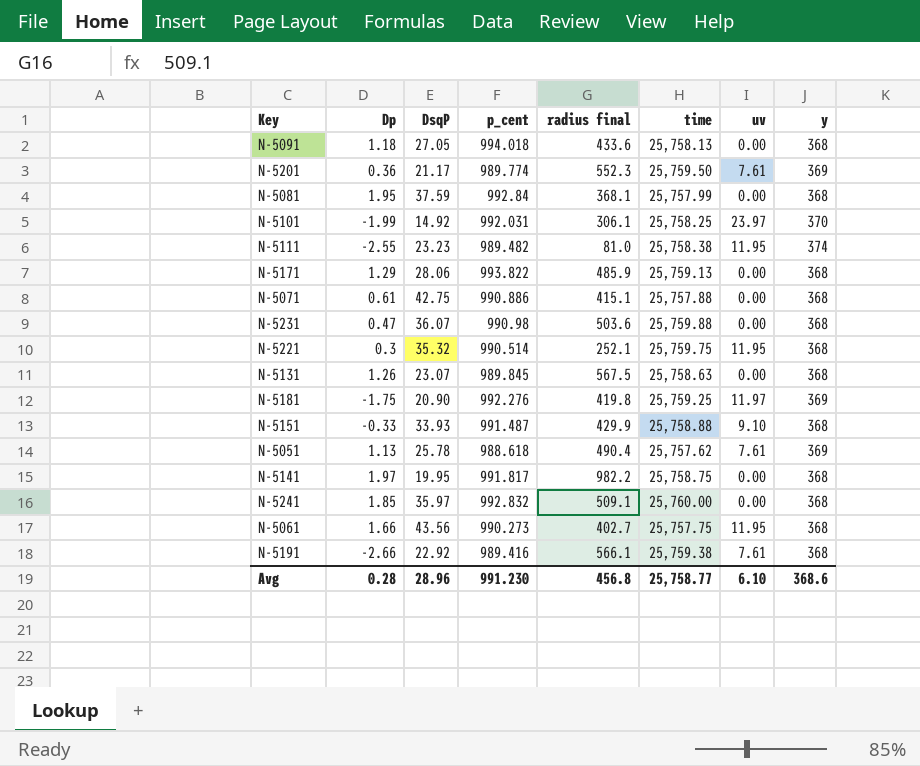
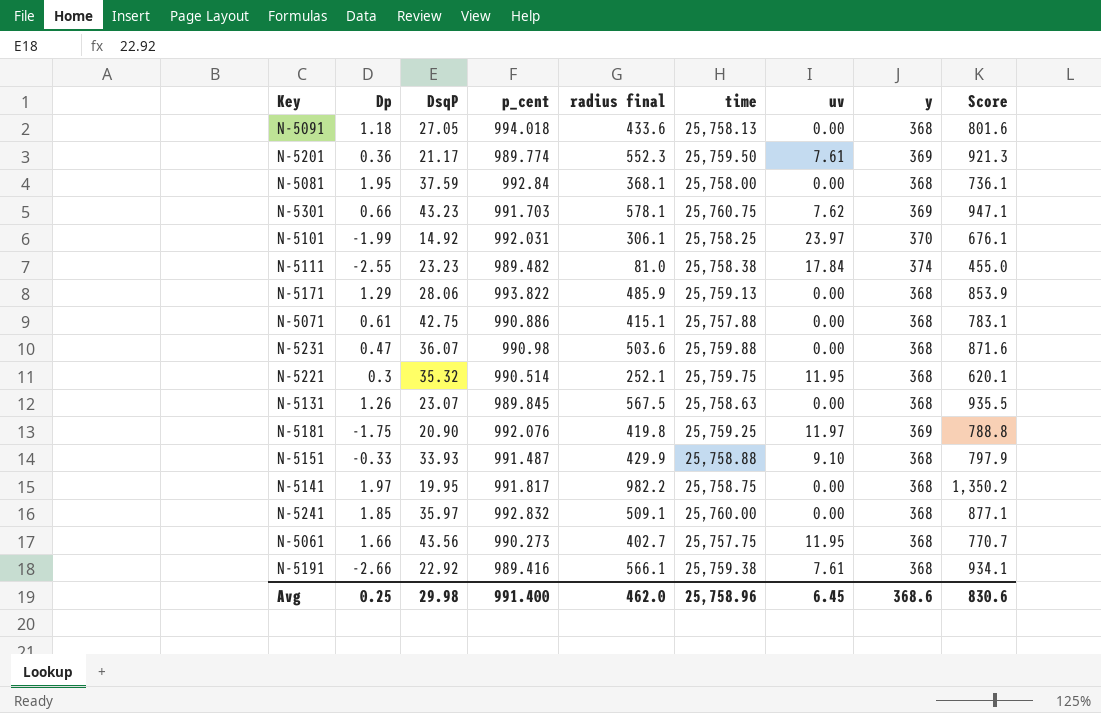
column Score | formula: none -> [radius final] + [y]
row N-5051: 1.13 | 25.78 | 988.618 | 490.4 | 25,757.62 | 7.61 | 369 -> none
N-5081 | time: 25,757.99 -> 25,758.00
row N-5301: none -> 0.66 | 43.23 | 991.703 | 578.1 | 25,760.75 | 7.62 | 369 | 947.1
N-5111 | uv: 11.95 -> 17.84
N-5181 | p_cent: 992.276 -> 992.076
Avg | Dp: 0.28 -> 0.25
Avg | DsqP: 28.96 -> 29.98
Avg | p_cent: 991.230 -> 991.400
Avg | radius final: 456.8 -> 462.0
Avg | time: 25,758.77 -> 25,758.96
Avg | uv: 6.10 -> 6.45

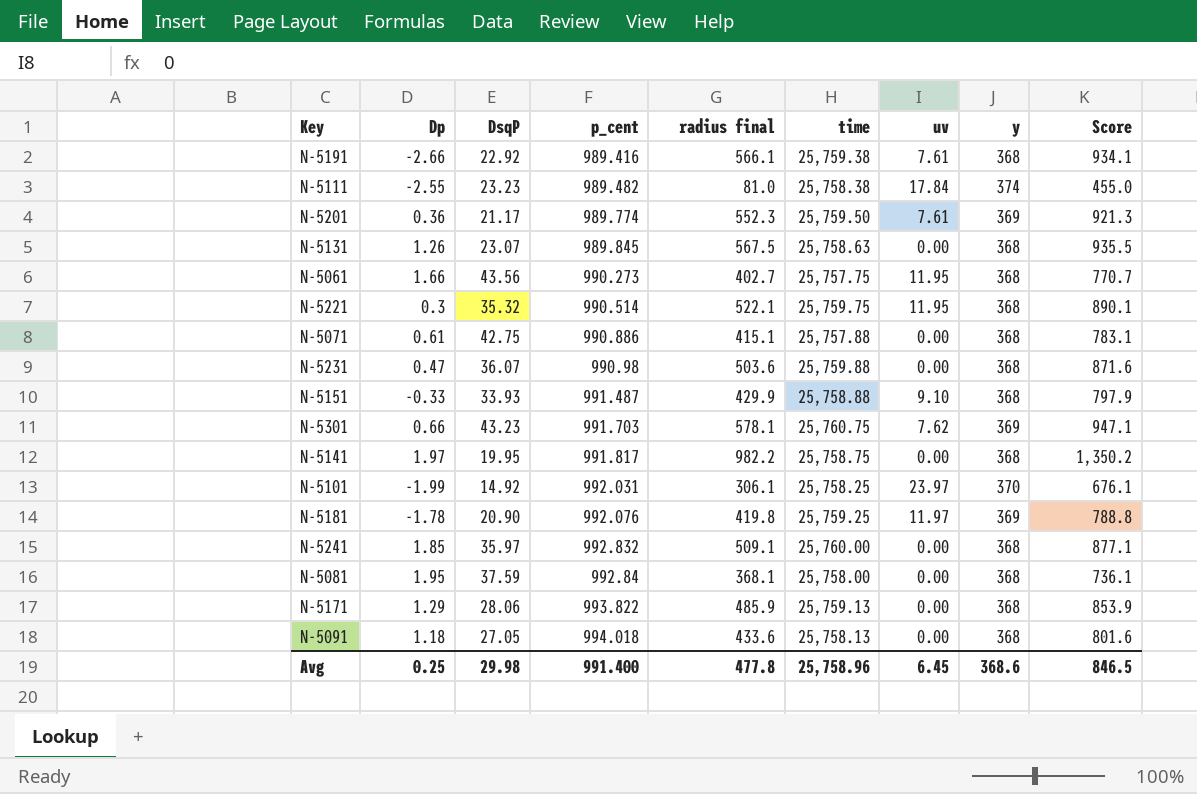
row order: none -> p_cent ascending
N-5221 | radius final: 252.1 -> 522.1
N-5221 | Score: 620.1 -> 890.1
N-5181 | Dp: -1.75 -> -1.78
Avg | radius final: 462.0 -> 477.8
Avg | Score: 830.6 -> 846.5

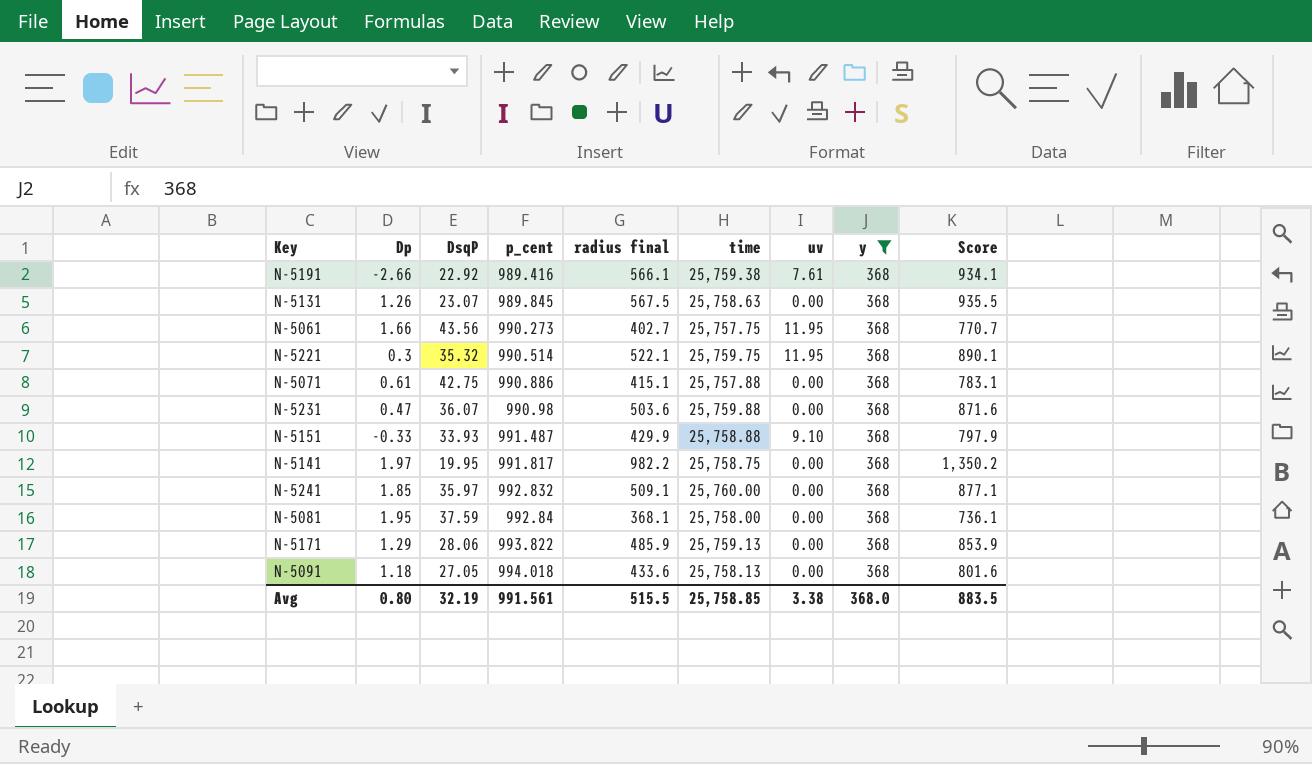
filter: none -> y = 368
Avg | Dp: 0.25 -> 0.80
Avg | DsqP: 29.98 -> 32.19
Avg | p_cent: 991.400 -> 991.561
Avg | radius final: 477.8 -> 515.5
Avg | time: 25,758.96 -> 25,758.85
Avg | uv: 6.45 -> 3.38
Avg | y: 368.6 -> 368.0
Avg | Score: 846.5 -> 883.5

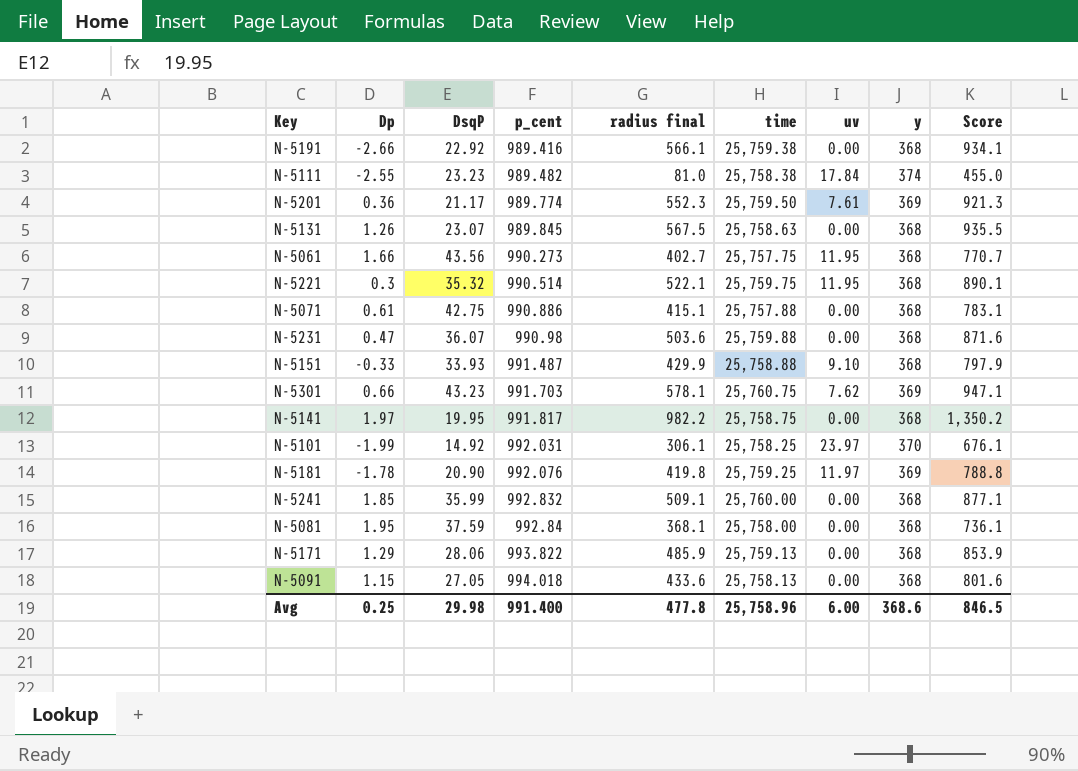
filter: y = 368 -> none
N-5191 | uv: 7.61 -> 0.00
N-5241 | DsqP: 35.97 -> 35.99
N-5091 | Dp: 1.18 -> 1.15
Avg | Dp: 0.80 -> 0.25
Avg | DsqP: 32.19 -> 29.98
Avg | p_cent: 991.561 -> 991.400
Avg | radius final: 515.5 -> 477.8
Avg | time: 25,758.85 -> 25,758.96
Avg | uv: 3.38 -> 6.00
Avg | y: 368.0 -> 368.6
Avg | Score: 883.5 -> 846.5

